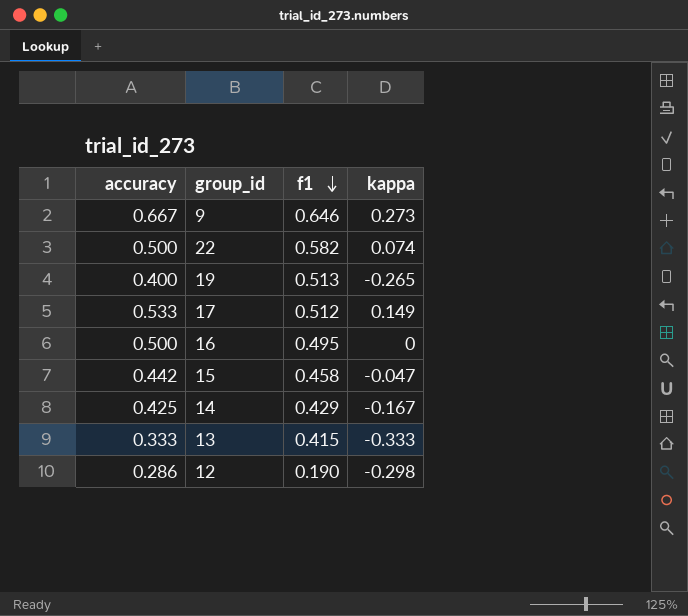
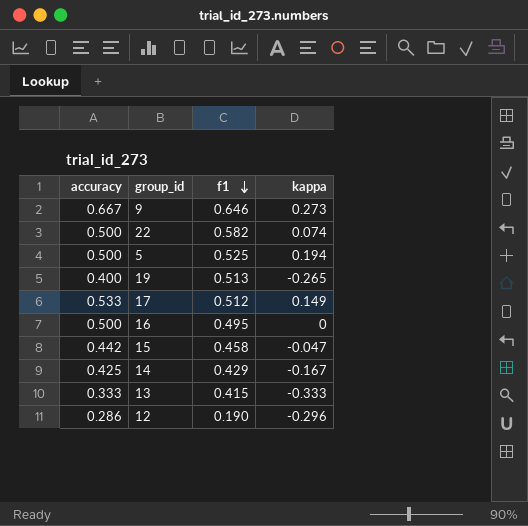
row 5: none -> 0.500 | 0.525 | 0.194
12 | kappa: -0.298 -> -0.296

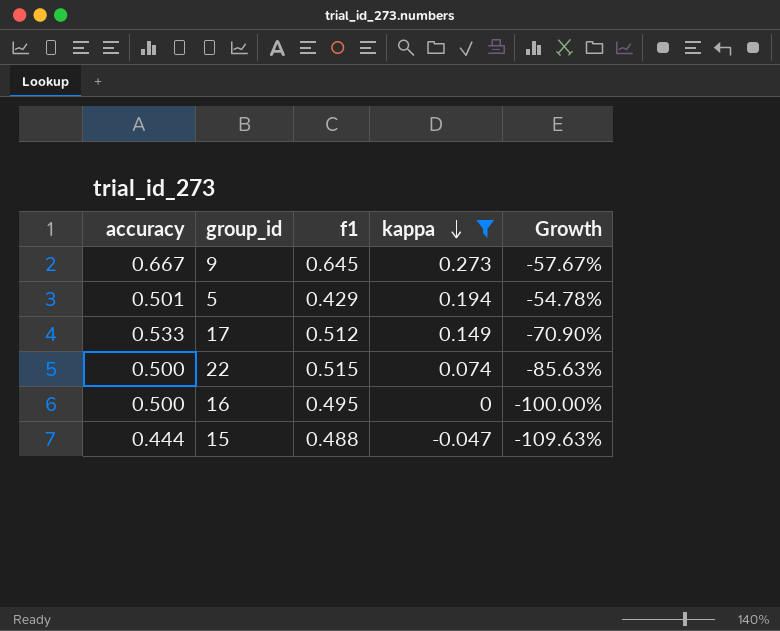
filter: none -> kappa >= -0.047
row order: f1 descending -> kappa descending
column Growth | formula: none -> ([kappa] - [f1]) / [f1]
9 | f1: 0.646 -> 0.645
5 | accuracy: 0.500 -> 0.501
5 | f1: 0.525 -> 0.429
22 | f1: 0.582 -> 0.515
15 | accuracy: 0.442 -> 0.444
15 | f1: 0.458 -> 0.488

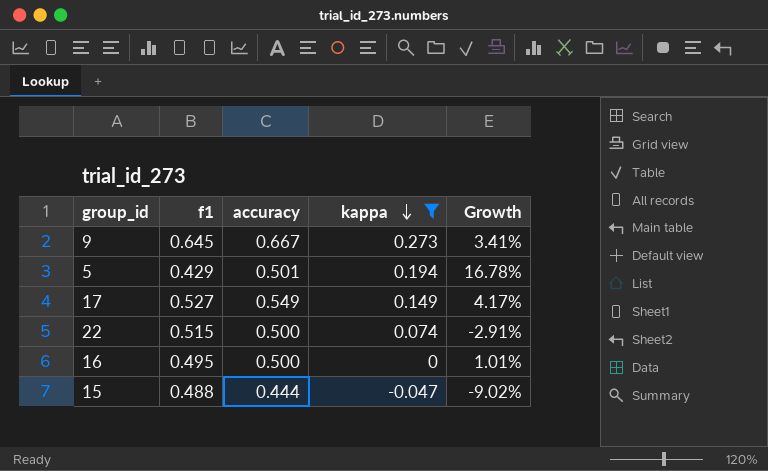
column accuracy | position: 1 -> 3
column Growth | formula: ([kappa] - [f1]) / [f1] -> ([accuracy] - [f1]) / [f1]
17 | f1: 0.512 -> 0.527
17 | accuracy: 0.533 -> 0.549

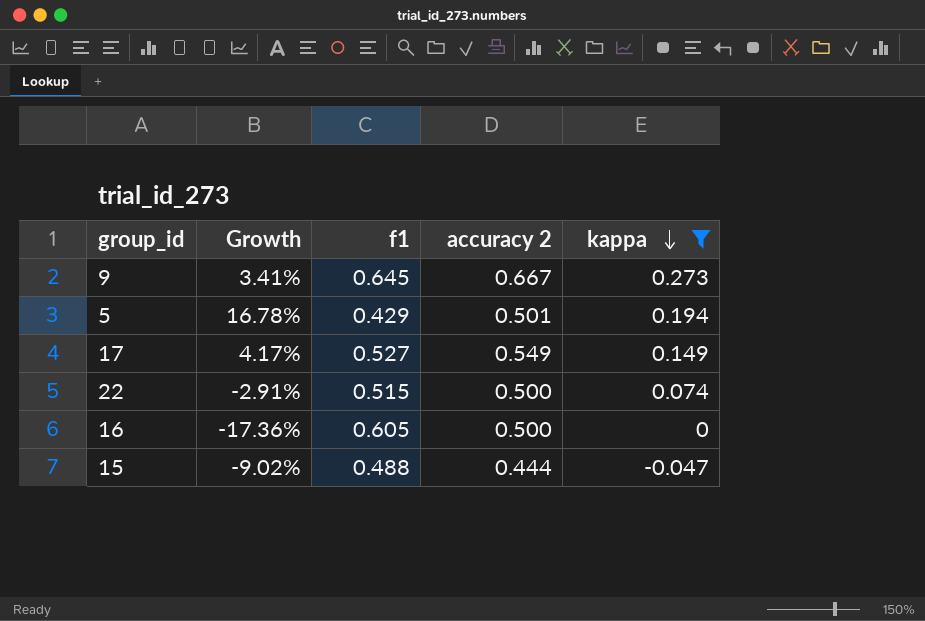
column Growth | position: 5 -> 2
column name: accuracy -> accuracy 2
16 | Growth: 1.01% -> -17.36%
16 | f1: 0.495 -> 0.605

